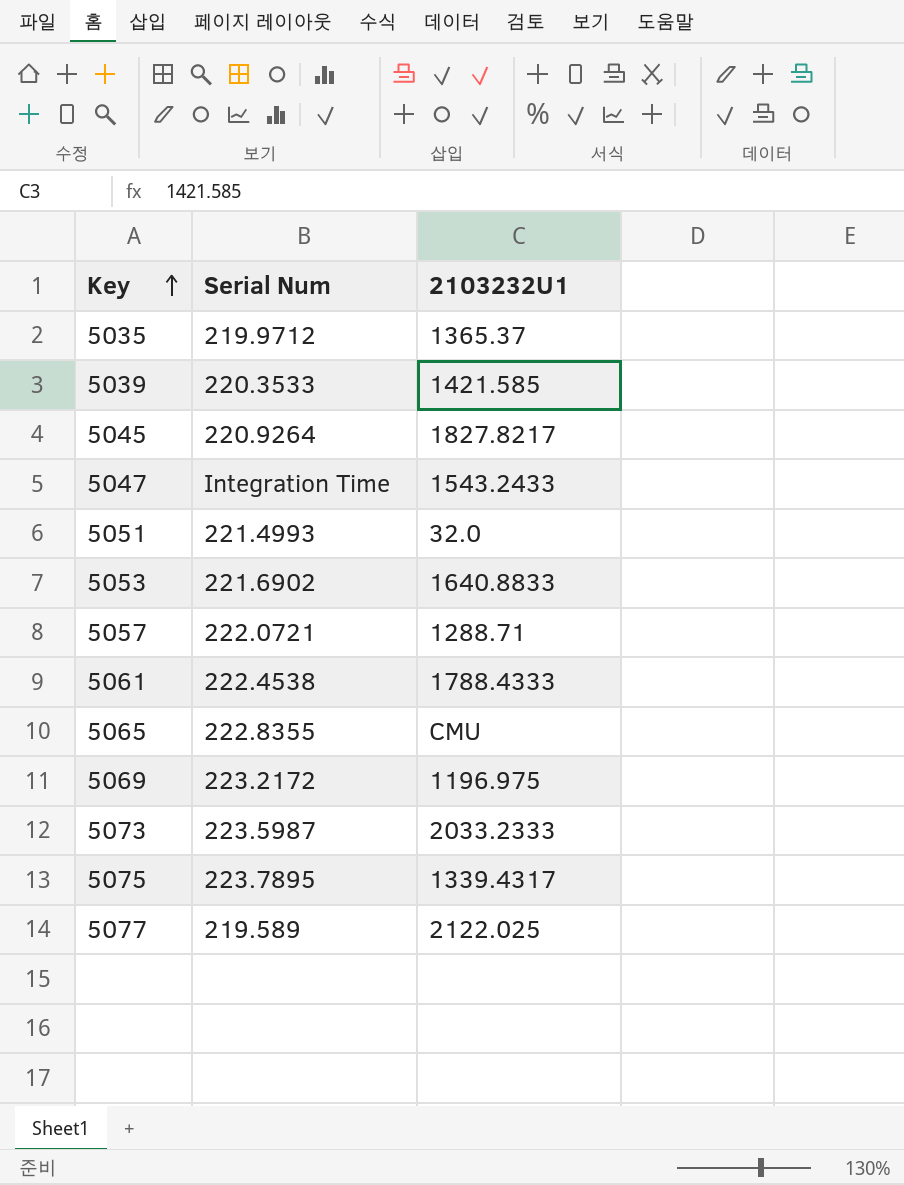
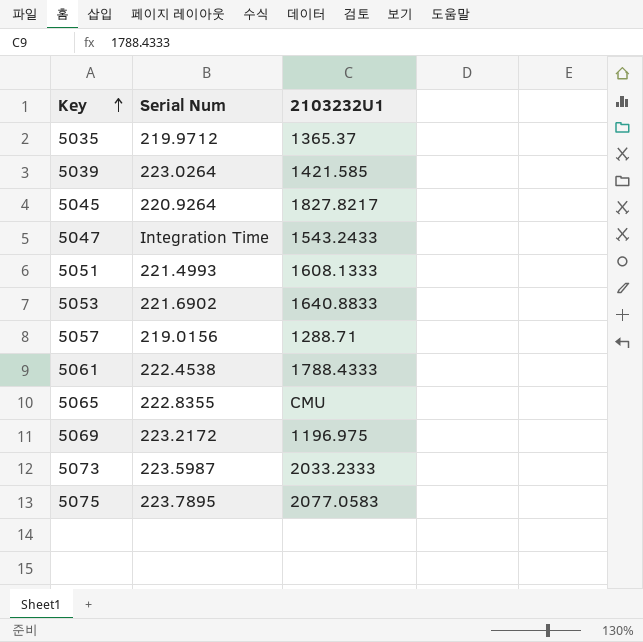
row 5077: 219.589 | 2122.025 -> none
5039 | Serial Num: 220.3533 -> 223.0264
5051 | 2103232U1: 32.0 -> 1608.1333
5057 | Serial Num: 222.0721 -> 219.0156
5075 | 2103232U1: 1339.4317 -> 2077.0583

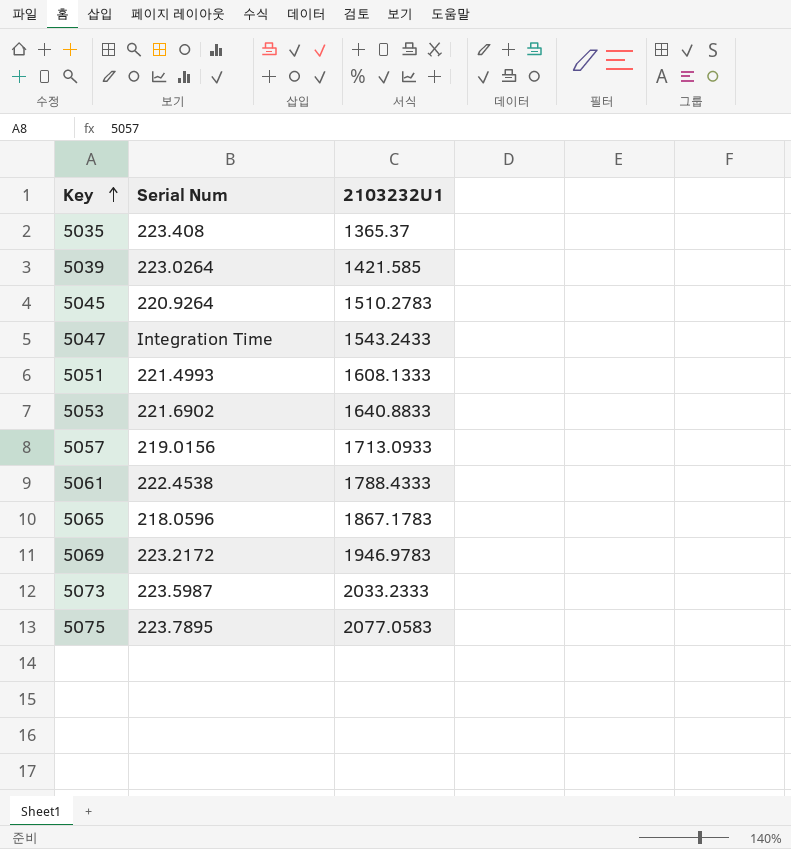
5035 | Serial Num: 219.9712 -> 223.408
5045 | 2103232U1: 1827.8217 -> 1510.2783
5057 | 2103232U1: 1288.71 -> 1713.0933
5065 | Serial Num: 222.8355 -> 218.0596
5065 | 2103232U1: CMU -> 1867.1783
5069 | 2103232U1: 1196.975 -> 1946.9783

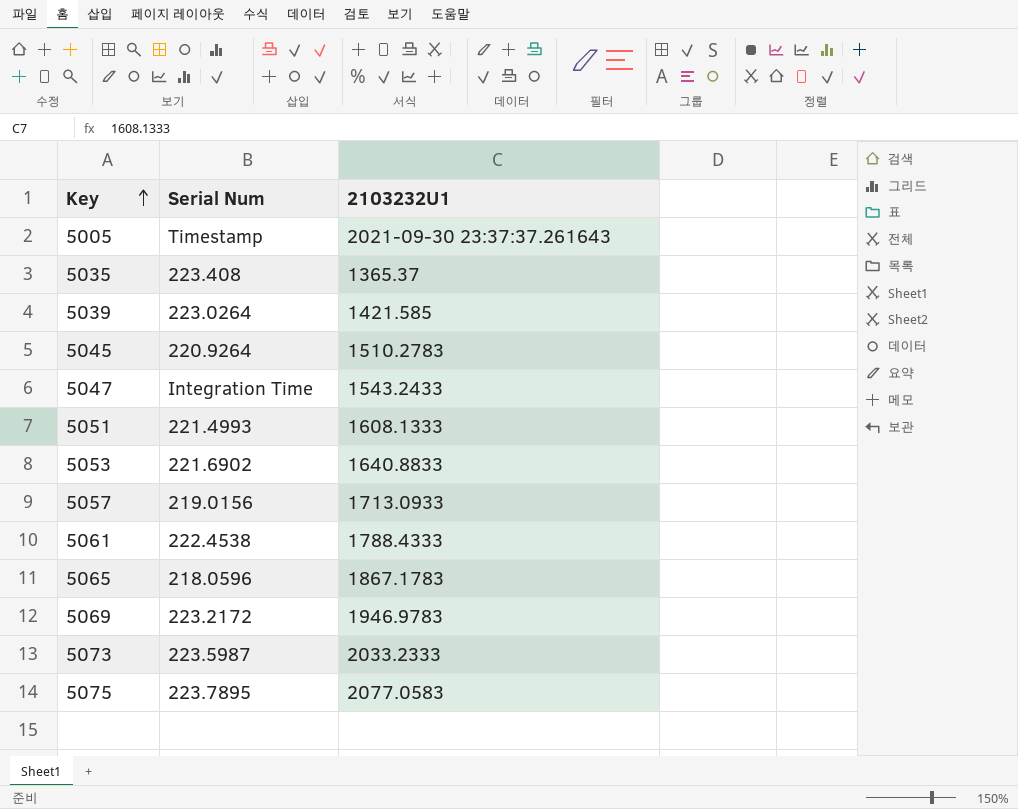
row 5005: none -> Timestamp | 2021-09-30 23:37:37.261643

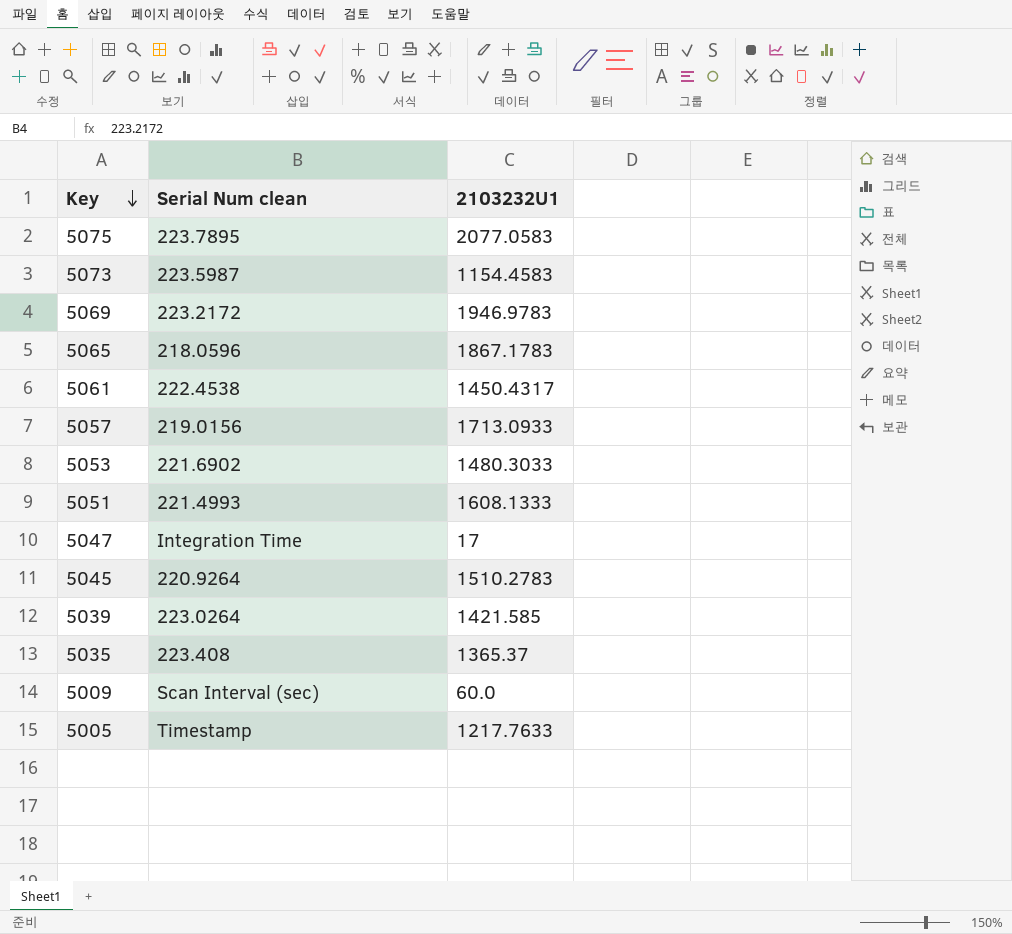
row order: Key ascending -> Key descending
column name: Serial Num -> Serial Num clean
5073 | 2103232U1: 2033.2333 -> 1154.4583
5061 | 2103232U1: 1788.4333 -> 1450.4317
5053 | 2103232U1: 1640.8833 -> 1480.3033
5047 | 2103232U1: 1543.2433 -> 17
row 5009: none -> Scan Interval (sec) | 60.0
5005 | 2103232U1: 2021-09-30 23:37:37.261643 -> 1217.7633

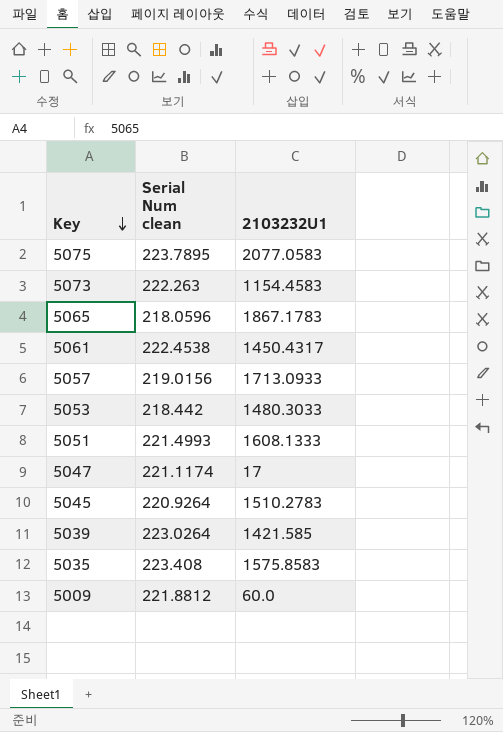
row 5069: 223.2172 | 1946.9783 -> none
row 5005: Timestamp | 1217.7633 -> none
5073 | Serial Num clean: 223.5987 -> 222.263
5053 | Serial Num clean: 221.6902 -> 218.442
5047 | Serial Num clean: Integration Time -> 221.1174
5035 | 2103232U1: 1365.37 -> 1575.8583
5009 | Serial Num clean: Scan Interval (sec) -> 221.8812

